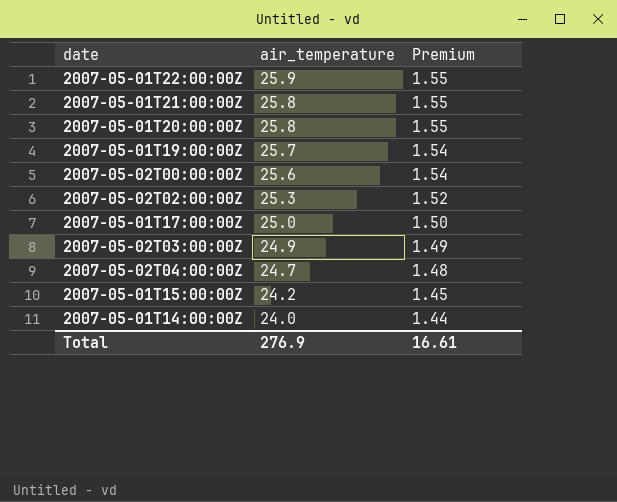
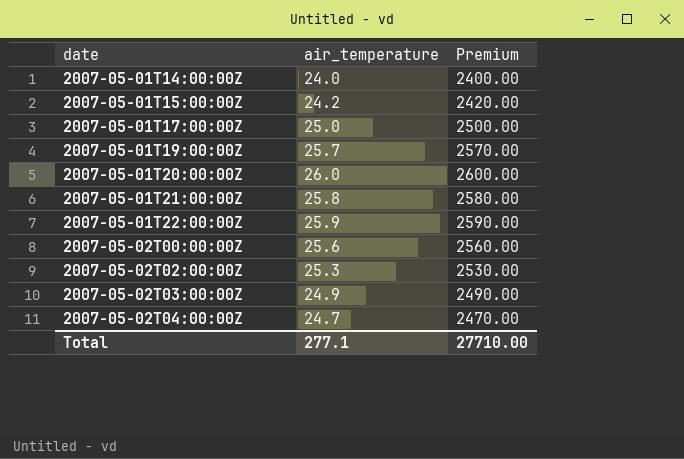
row order: air_temperature descending -> date ascending
column Premium | formula: [air_temperature] * 0.06 -> [air_temperature] * 100
2007-05-01T20:00:00Z | air_temperature: 25.8 -> 26.0
Total | air_temperature: 276.9 -> 277.1
Total | Premium: 16.61 -> 27710.00

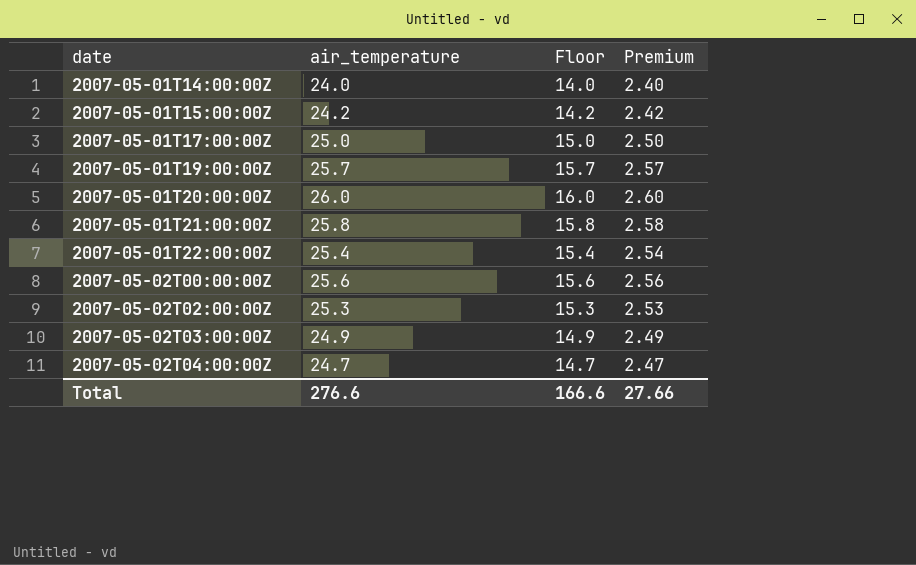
column Floor | formula: none -> [air_temperature] - 10
column Premium | formula: [air_temperature] * 100 -> [air_temperature] * 0.1
2007-05-01T22:00:00Z | air_temperature: 25.9 -> 25.4
Total | air_temperature: 277.1 -> 276.6
Total | Premium: 27710.00 -> 27.66

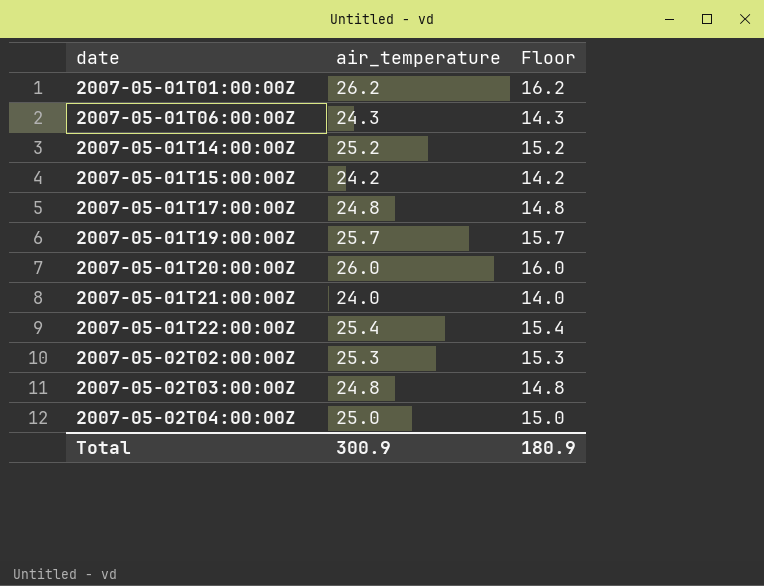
column Premium | formula: [air_temperature] * 0.1 -> none
row 2007-05-02T00:00:00Z: 25.6 | 15.6 | 2.56 -> none
row 2007-05-01T01:00:00Z: none -> 26.2 | 16.2
row 2007-05-01T06:00:00Z: none -> 24.3 | 14.3
2007-05-01T14:00:00Z | air_temperature: 24.0 -> 25.2
2007-05-01T14:00:00Z | Floor: 14.0 -> 15.2
2007-05-01T17:00:00Z | air_temperature: 25.0 -> 24.8
2007-05-01T17:00:00Z | Floor: 15.0 -> 14.8
2007-05-01T21:00:00Z | air_temperature: 25.8 -> 24.0
2007-05-01T21:00:00Z | Floor: 15.8 -> 14.0
2007-05-02T03:00:00Z | air_temperature: 24.9 -> 24.8
2007-05-02T03:00:00Z | Floor: 14.9 -> 14.8
2007-05-02T04:00:00Z | air_temperature: 24.7 -> 25.0
2007-05-02T04:00:00Z | Floor: 14.7 -> 15.0
Total | air_temperature: 276.6 -> 300.9
Total | Floor: 166.6 -> 180.9

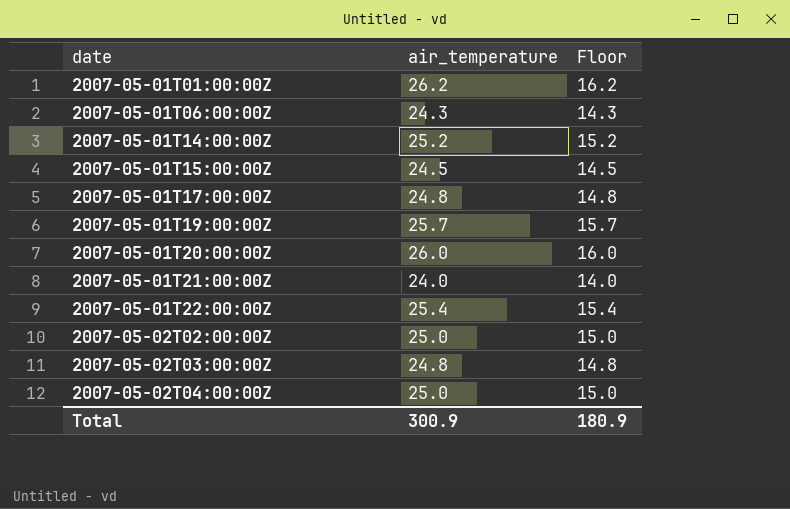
2007-05-01T15:00:00Z | air_temperature: 24.2 -> 24.5
2007-05-01T15:00:00Z | Floor: 14.2 -> 14.5
2007-05-02T02:00:00Z | air_temperature: 25.3 -> 25.0
2007-05-02T02:00:00Z | Floor: 15.3 -> 15.0

